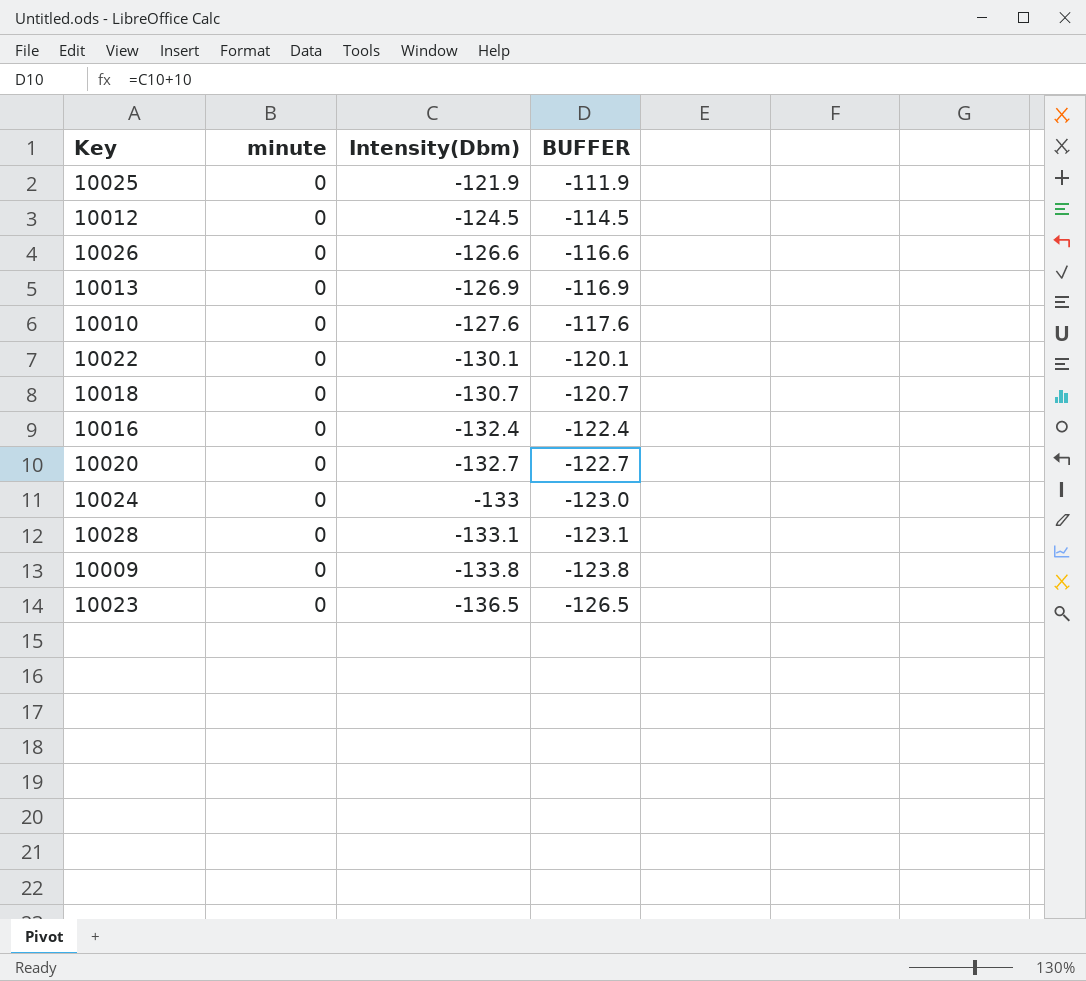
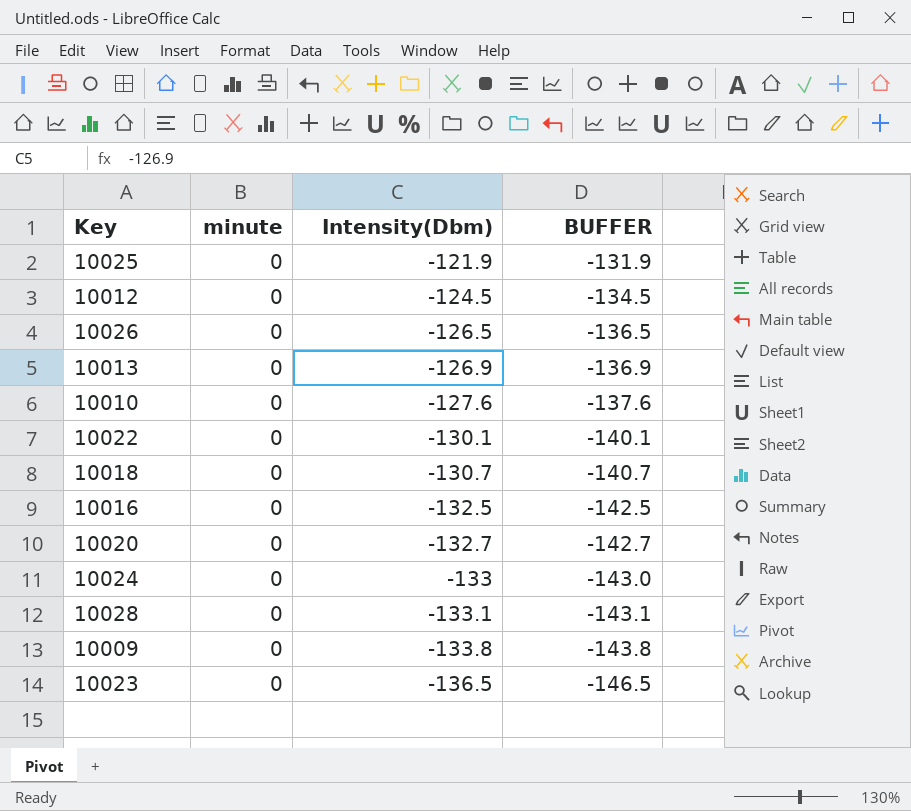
column BUFFER | formula: [Intensity(Dbm)] + 10 -> [Intensity(Dbm)] - 10
10026 | Intensity(Dbm): -126.6 -> -126.5
10016 | Intensity(Dbm): -132.4 -> -132.5

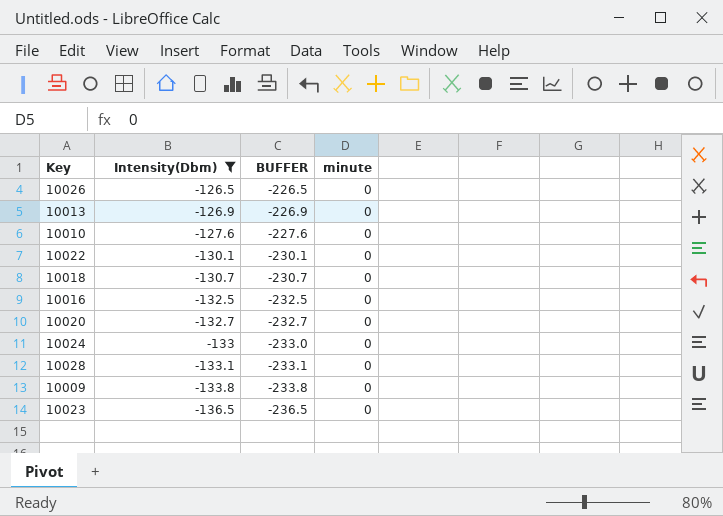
filter: none -> Intensity(Dbm) <= -126.5
column BUFFER | formula: [Intensity(Dbm)] - 10 -> [Intensity(Dbm)] - 100
column minute | position: 2 -> 4

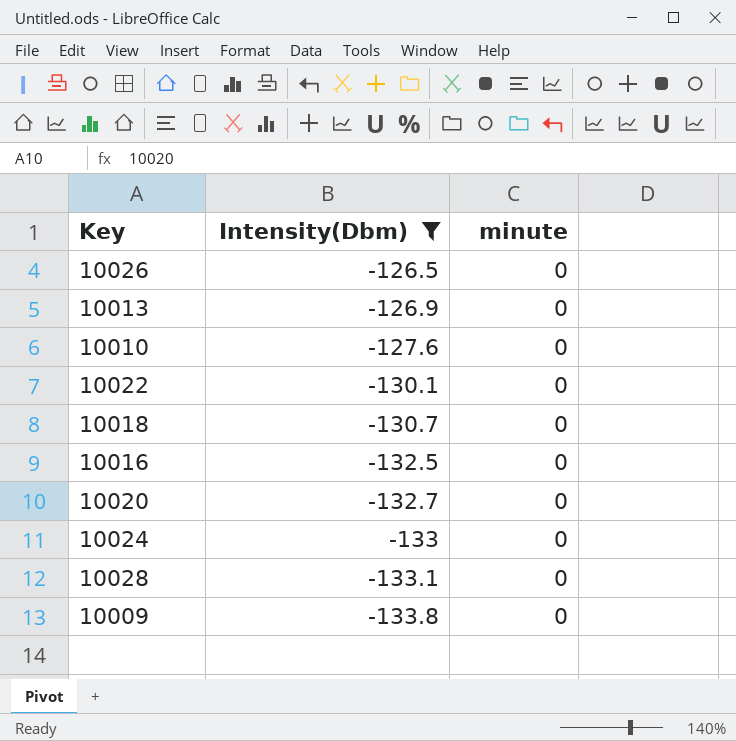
column BUFFER | formula: [Intensity(Dbm)] - 100 -> none
row 10023: -136.5 | -236.5 | 0 -> none

